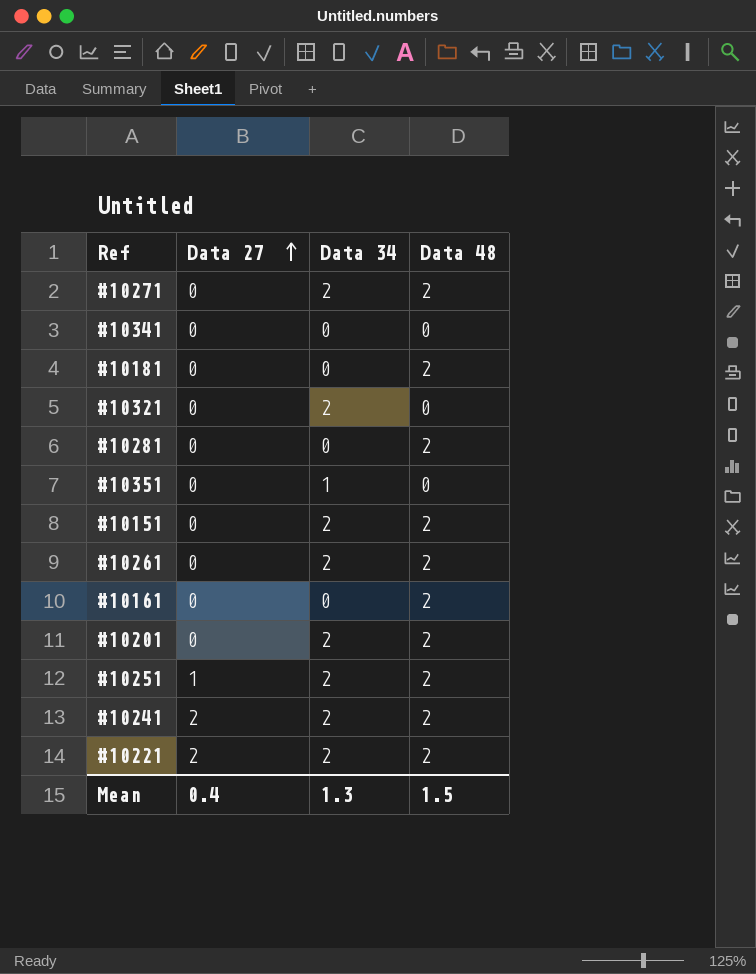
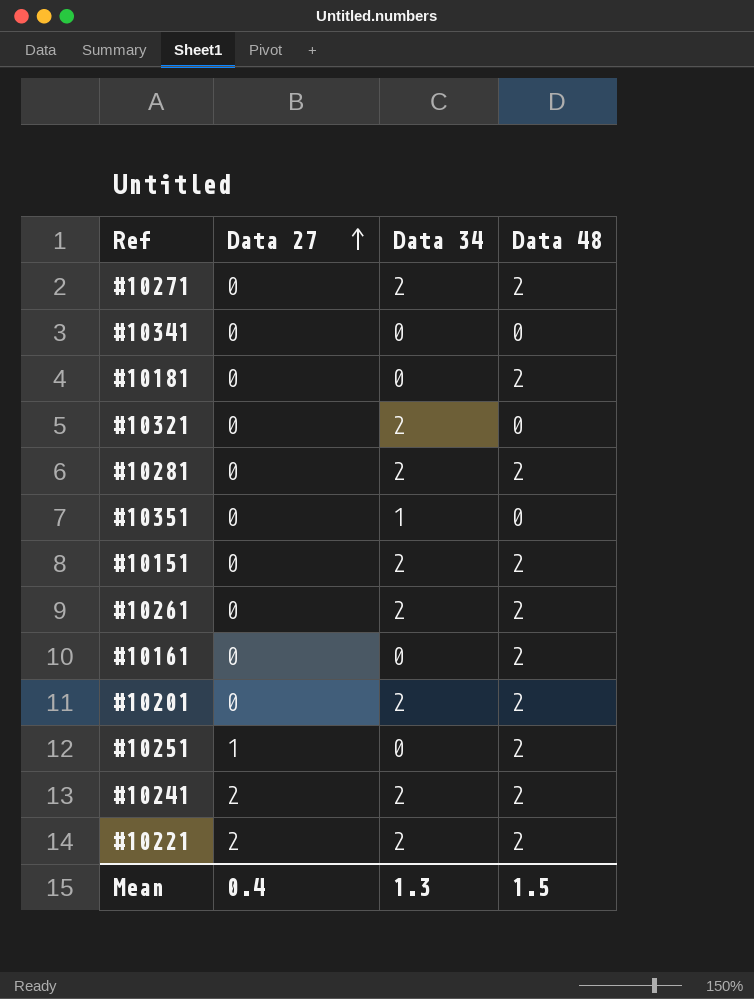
#10281 | Data 34: 0 -> 2
#10251 | Data 34: 2 -> 0

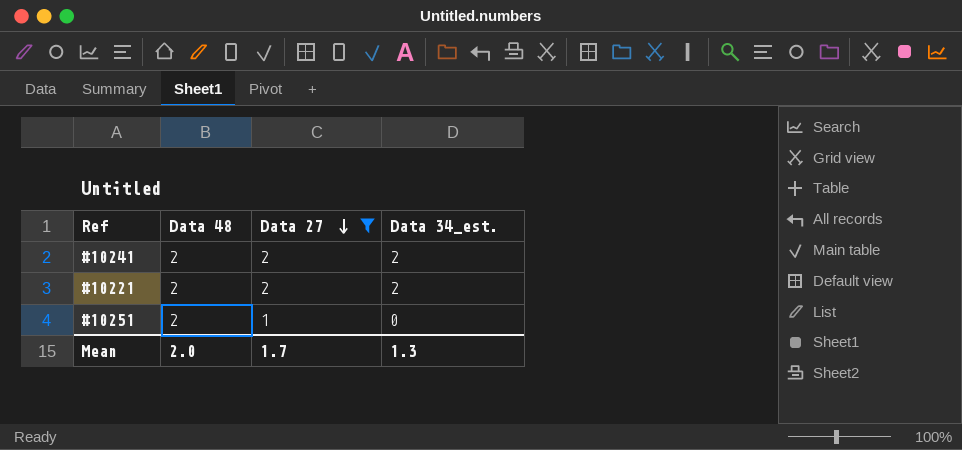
filter: none -> Data 27 != 0
row order: Data 27 ascending -> Data 27 descending
column Data 48 | position: 4 -> 2
column name: Data 34 -> Data 34_est.
Mean | Data 48: 1.5 -> 2.0
Mean | Data 27: 0.4 -> 1.7

